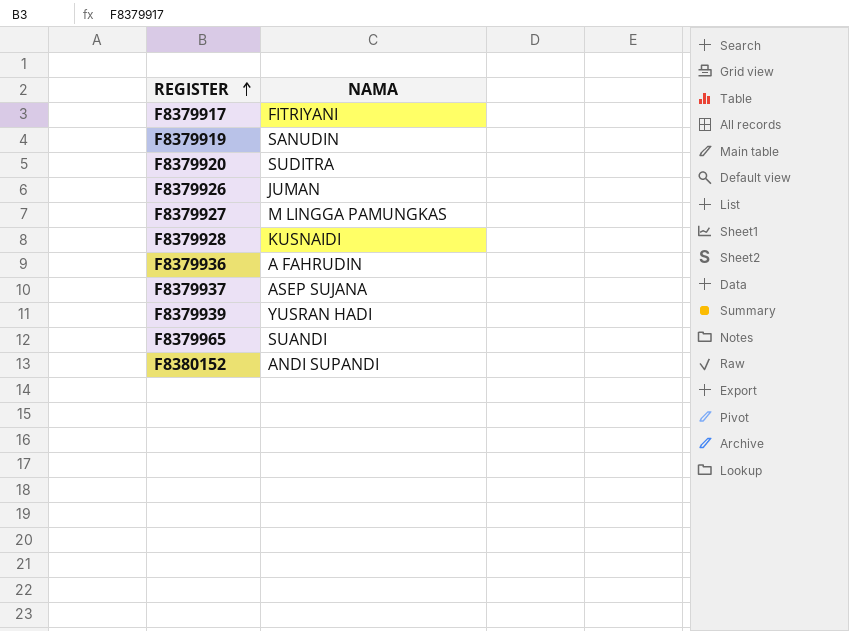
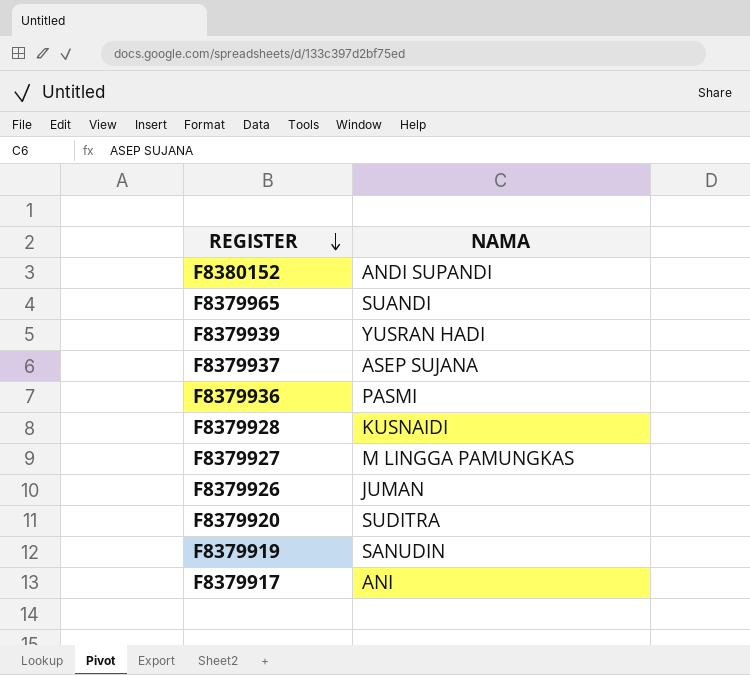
row order: REGISTER ascending -> REGISTER descending
F8379936 | NAMA: A FAHRUDIN -> PASMI
F8379917 | NAMA: FITRIYANI -> ANI

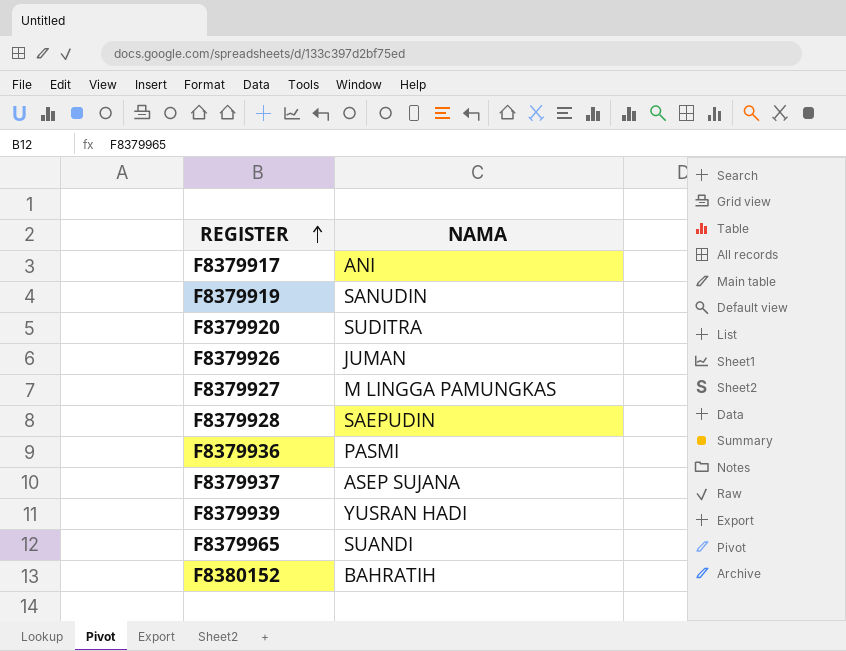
row order: REGISTER descending -> REGISTER ascending
F8379928 | NAMA: KUSNAIDI -> SAEPUDIN
F8380152 | NAMA: ANDI SUPANDI -> BAHRATIH

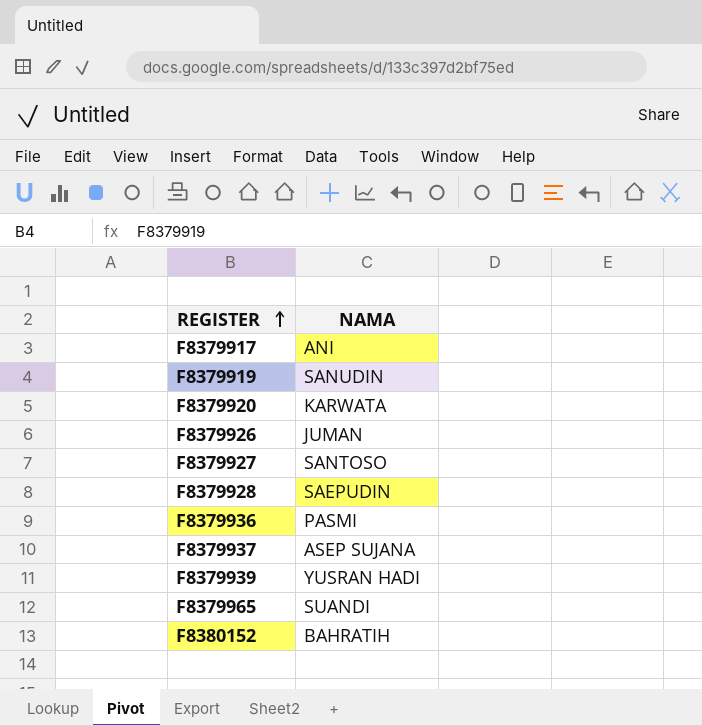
F8379920 | NAMA: SUDITRA -> KARWATA
F8379927 | NAMA: M LINGGA PAMUNGKAS -> SANTOSO

